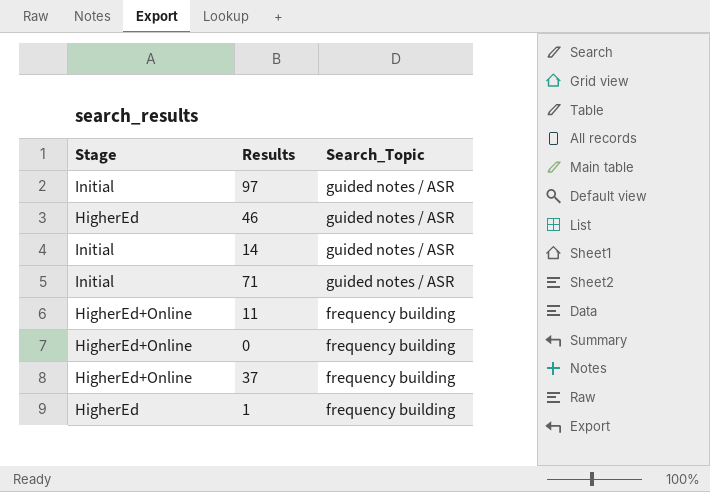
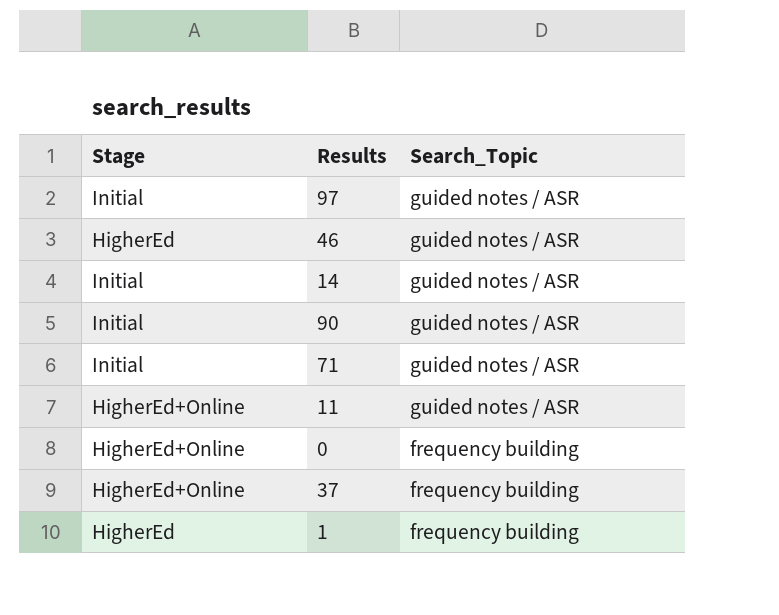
row 90: none -> Initial | guided notes / ASR
11 | Search_Topic: frequency building -> guided notes / ASR

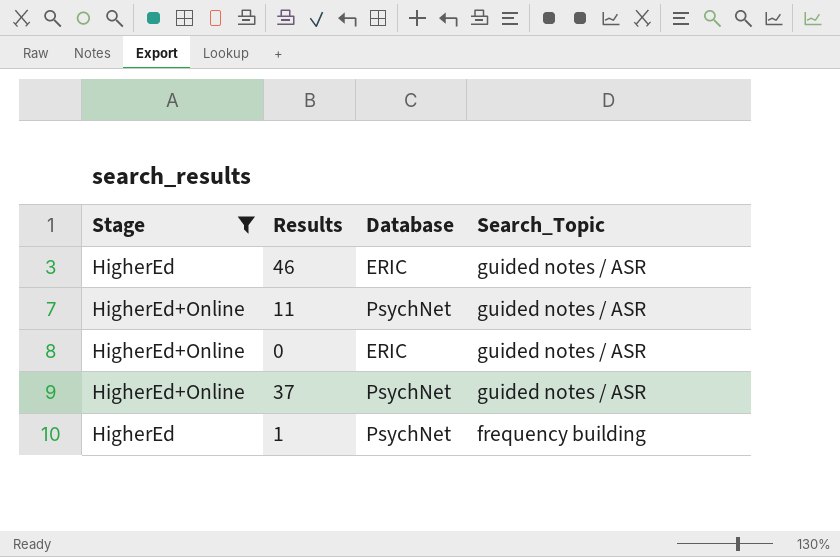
filter: none -> Stage != Initial
column Database | position: none -> 3
0 | Search_Topic: frequency building -> guided notes / ASR
37 | Search_Topic: frequency building -> guided notes / ASR

